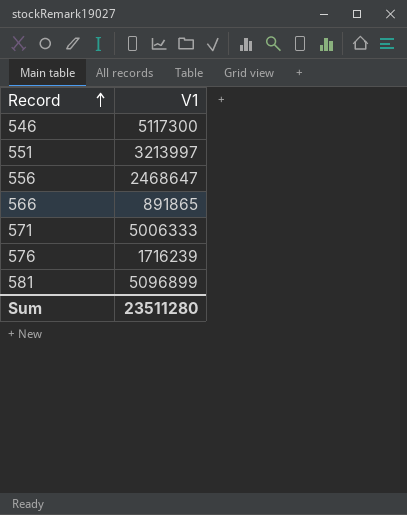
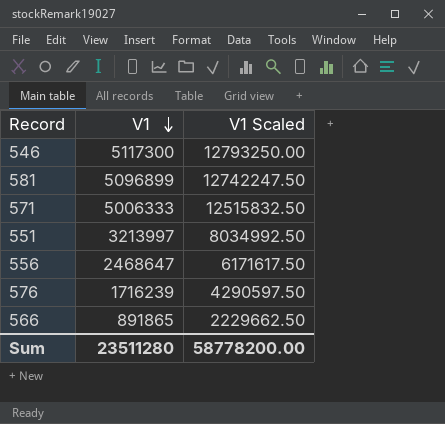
row order: Record ascending -> V1 descending
column V1 Scaled | formula: none -> [V1] * 2.5

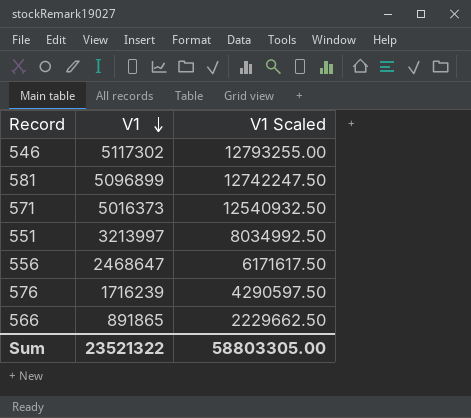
546 | V1: 5117300 -> 5117302
546 | V1 Scaled: 12793250.00 -> 12793255.00
571 | V1: 5006333 -> 5016373
571 | V1 Scaled: 12515832.50 -> 12540932.50
Sum | V1: 23511280 -> 23521322
Sum | V1 Scaled: 58778200.00 -> 58803305.00

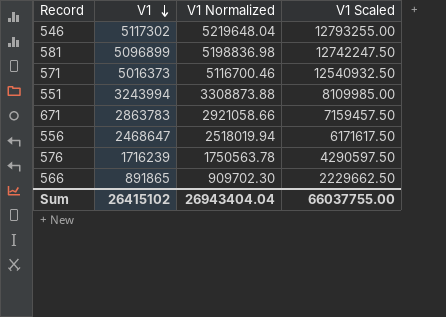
column V1 Normalized | formula: none -> [V1] * 1.02
551 | V1: 3213997 -> 3243994
551 | V1 Scaled: 8034992.50 -> 8109985.00
row 671: none -> 2863783 | 2921058.66 | 7159457.50
Sum | V1: 23521322 -> 26415102
Sum | V1 Scaled: 58803305.00 -> 66037755.00

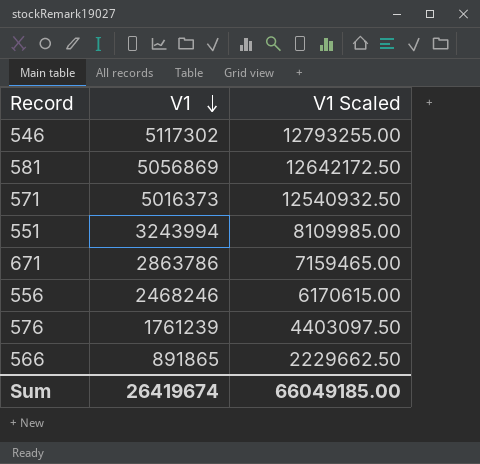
column V1 Normalized | formula: [V1] * 1.02 -> none
581 | V1: 5096899 -> 5056869
581 | V1 Scaled: 12742247.50 -> 12642172.50
671 | V1: 2863783 -> 2863786
671 | V1 Scaled: 7159457.50 -> 7159465.00
556 | V1: 2468647 -> 2468246
556 | V1 Scaled: 6171617.50 -> 6170615.00
576 | V1: 1716239 -> 1761239
576 | V1 Scaled: 4290597.50 -> 4403097.50
Sum | V1: 26415102 -> 26419674
Sum | V1 Scaled: 66037755.00 -> 66049185.00

